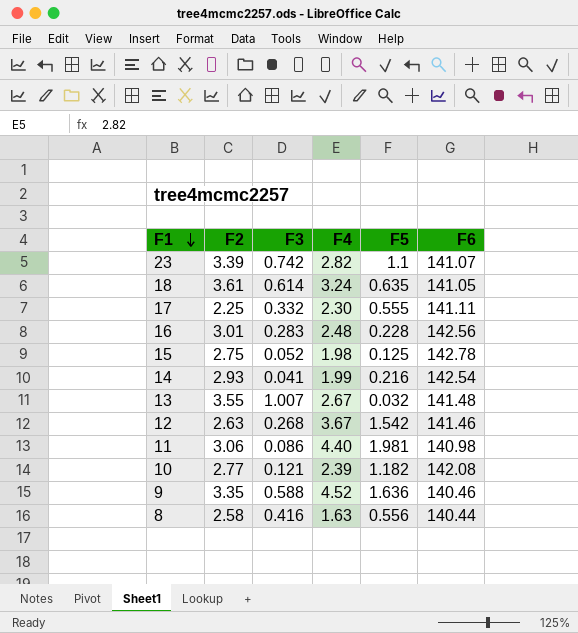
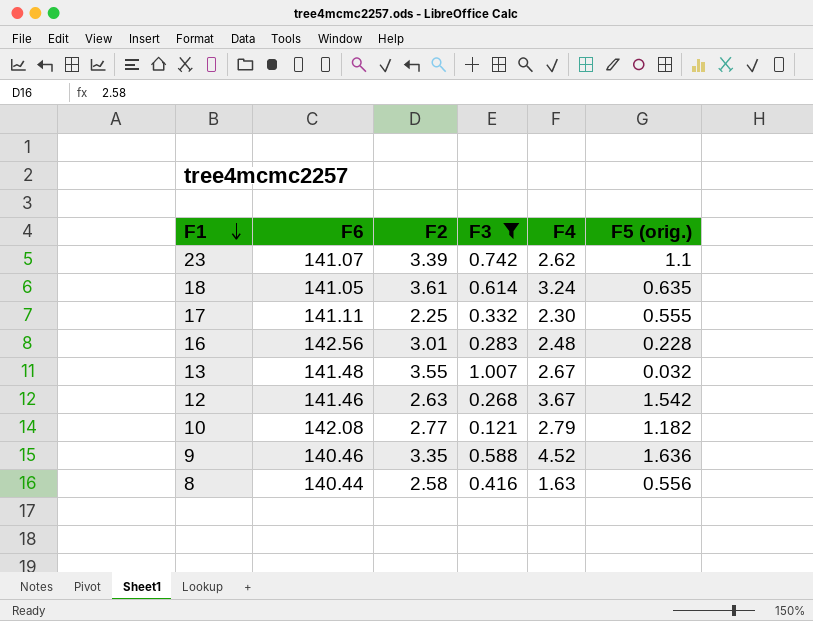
filter: none -> F3 >= 0.121
column F6 | position: 6 -> 2
column name: F5 -> F5 (orig.)
23 | F4: 2.82 -> 2.62
10 | F4: 2.39 -> 2.79

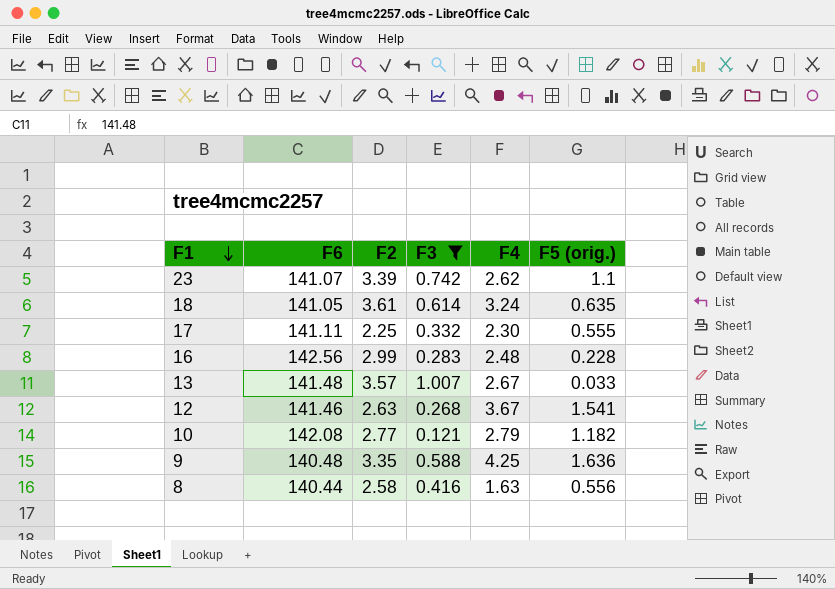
16 | F2: 3.01 -> 2.99
13 | F2: 3.55 -> 3.57
13 | F5 (orig.): 0.032 -> 0.033
12 | F5 (orig.): 1.542 -> 1.541
9 | F6: 140.46 -> 140.48
9 | F4: 4.52 -> 4.25

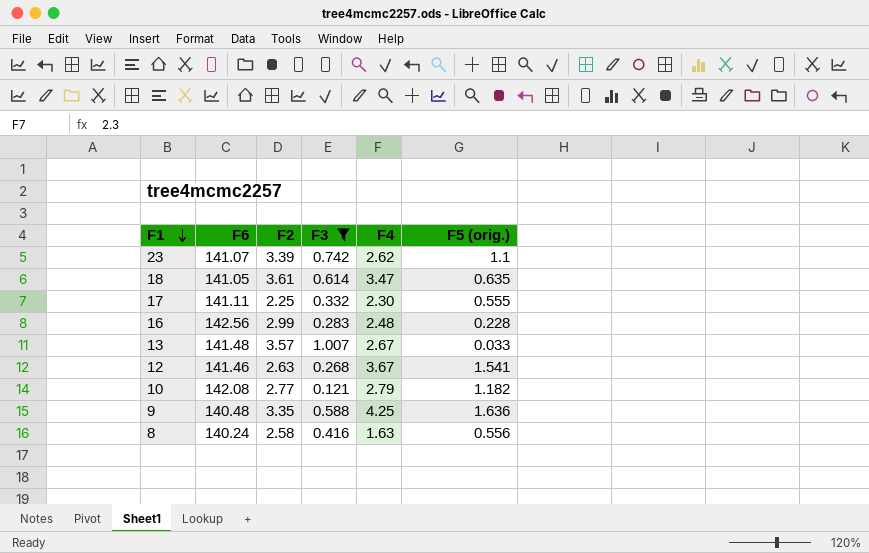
18 | F4: 3.24 -> 3.47
8 | F6: 140.44 -> 140.24

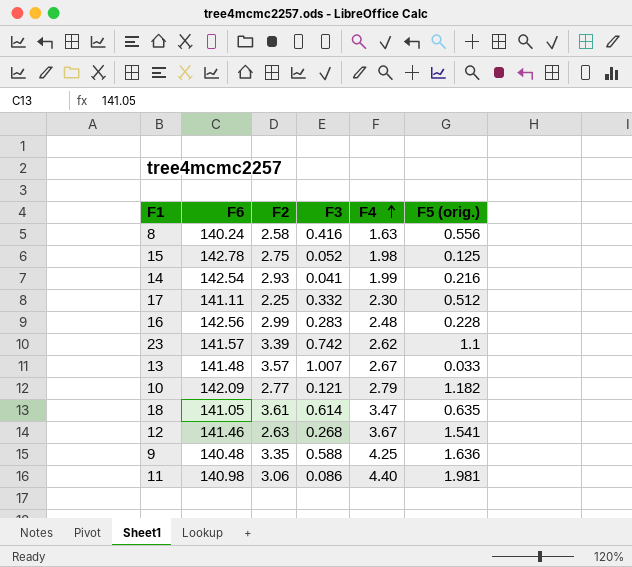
filter: F3 >= 0.121 -> none
row order: F1 descending -> F4 ascending
17 | F5 (orig.): 0.555 -> 0.512
23 | F6: 141.07 -> 141.57
10 | F6: 142.08 -> 142.09

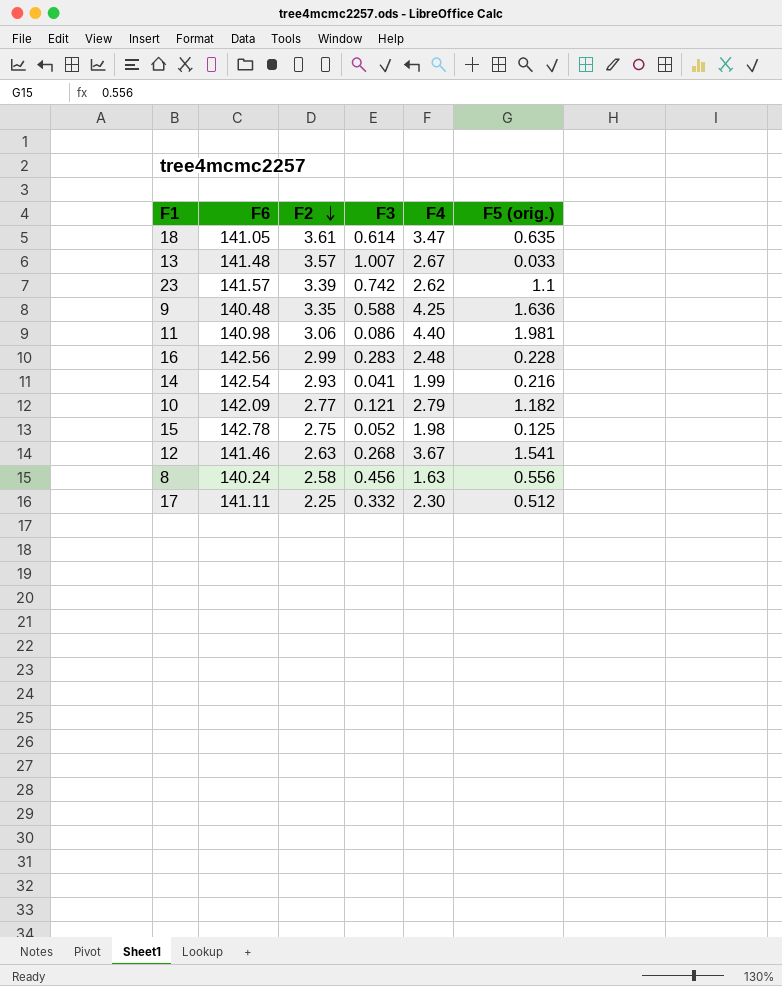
row order: F4 ascending -> F2 descending
8 | F3: 0.416 -> 0.456

